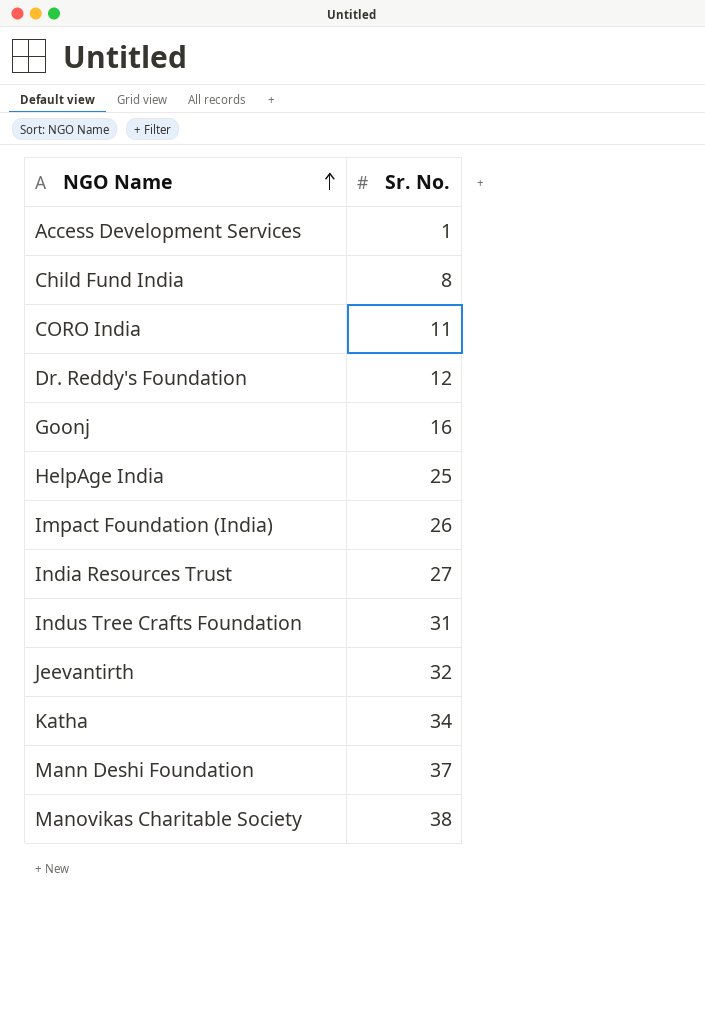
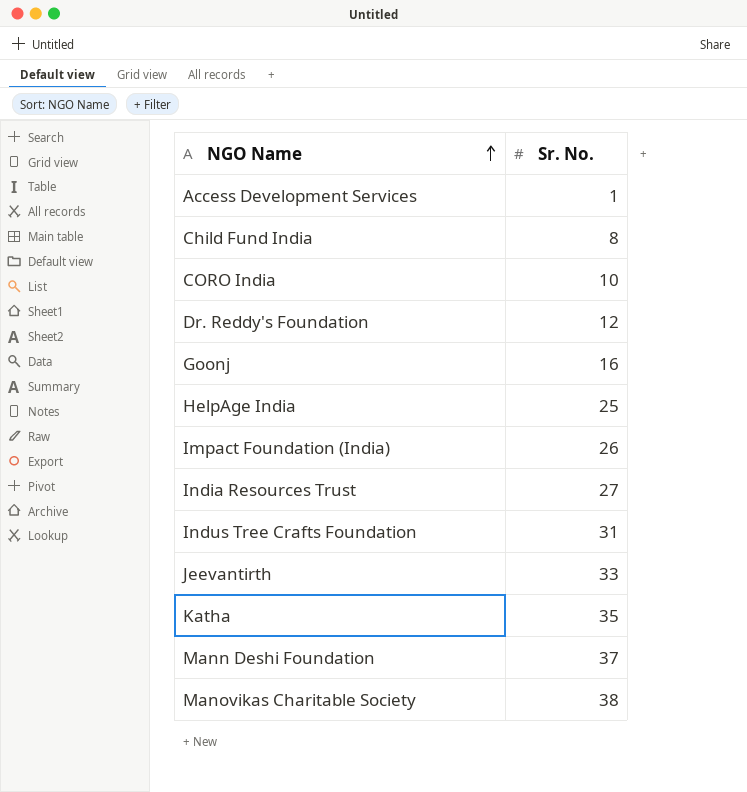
CORO India | Sr. No.: 11 -> 10
Jeevantirth | Sr. No.: 32 -> 33
Katha | Sr. No.: 34 -> 35

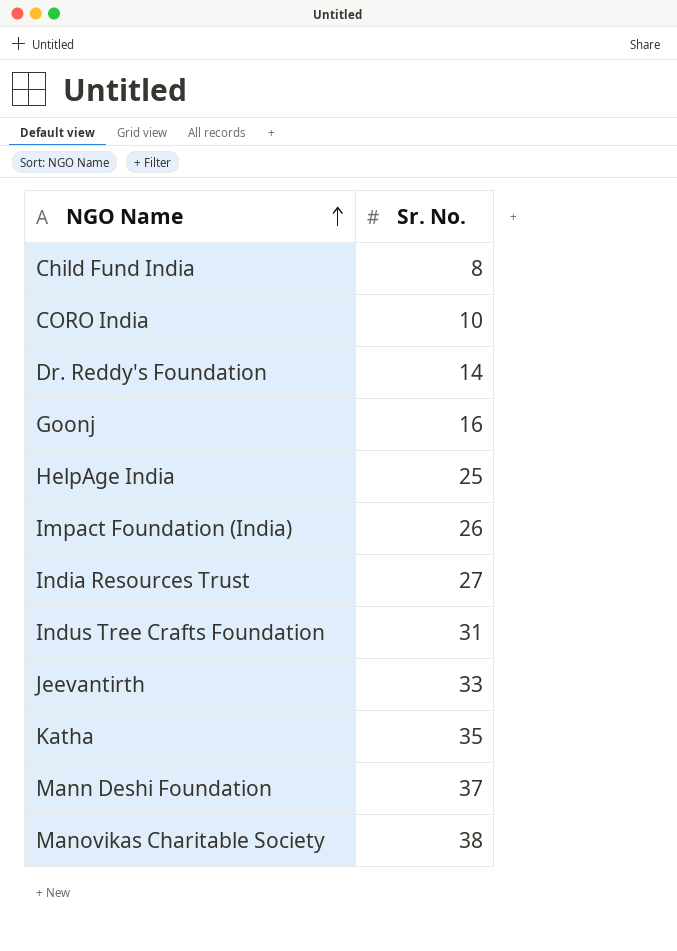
row Access Development Services: 1 -> none
Dr. Reddy's Foundation | Sr. No.: 12 -> 14

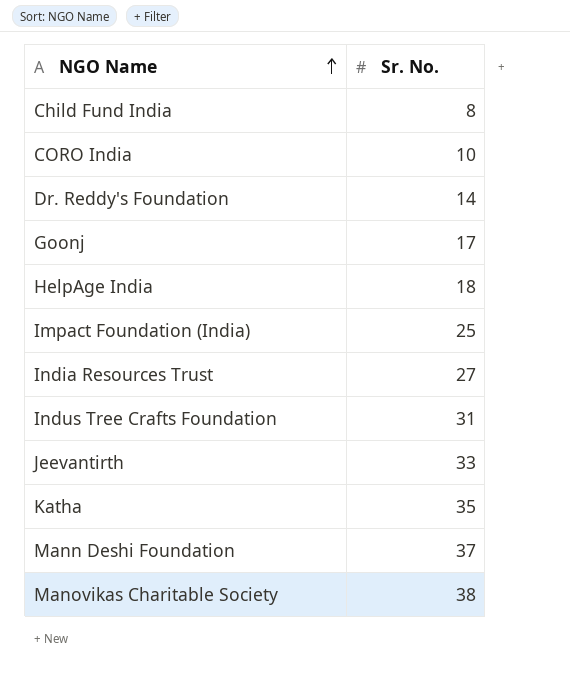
Goonj | Sr. No.: 16 -> 17
HelpAge India | Sr. No.: 25 -> 18
Impact Foundation (India) | Sr. No.: 26 -> 25

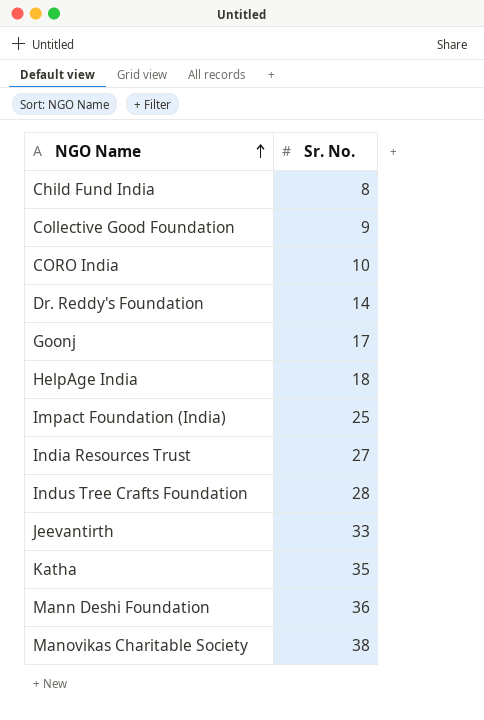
row Collective Good Foundation: none -> 9
Indus Tree Crafts Foundation | Sr. No.: 31 -> 28
Mann Deshi Foundation | Sr. No.: 37 -> 36

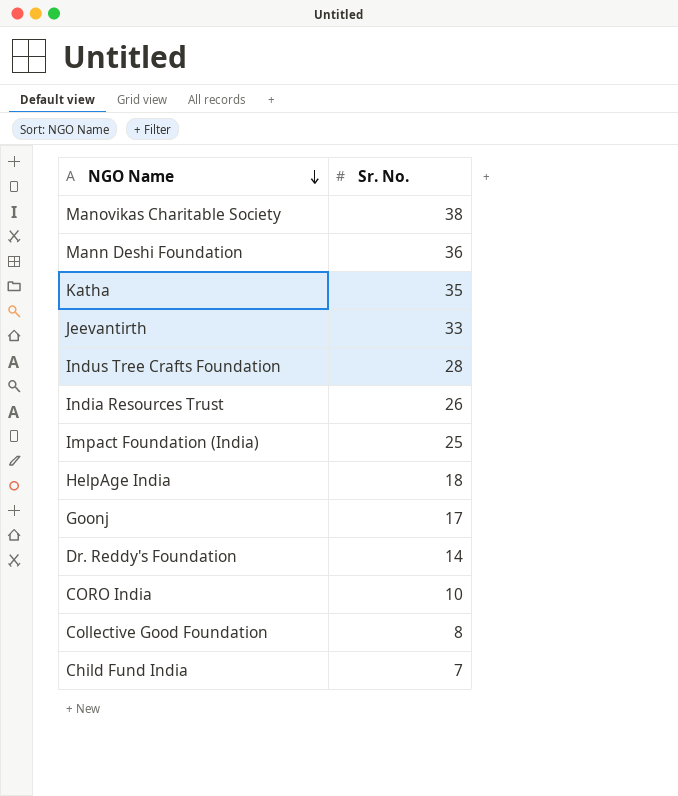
row order: NGO Name ascending -> NGO Name descending
India Resources Trust | Sr. No.: 27 -> 26
Collective Good Foundation | Sr. No.: 9 -> 8
Child Fund India | Sr. No.: 8 -> 7

